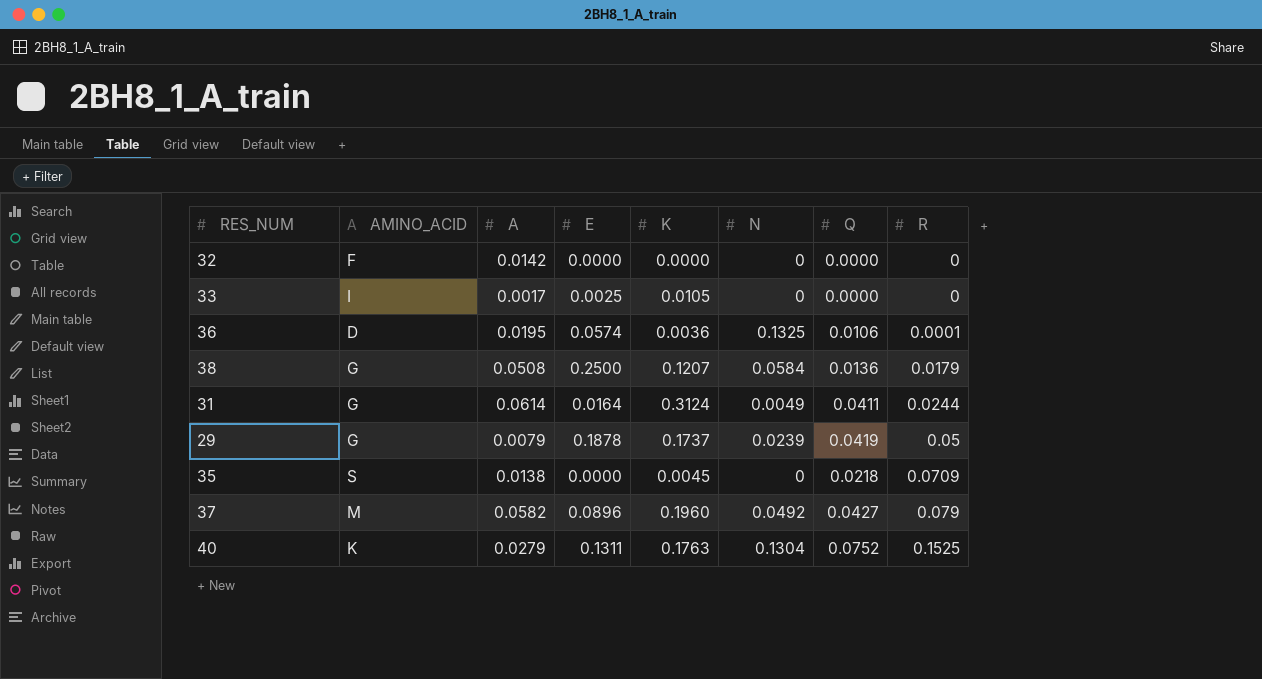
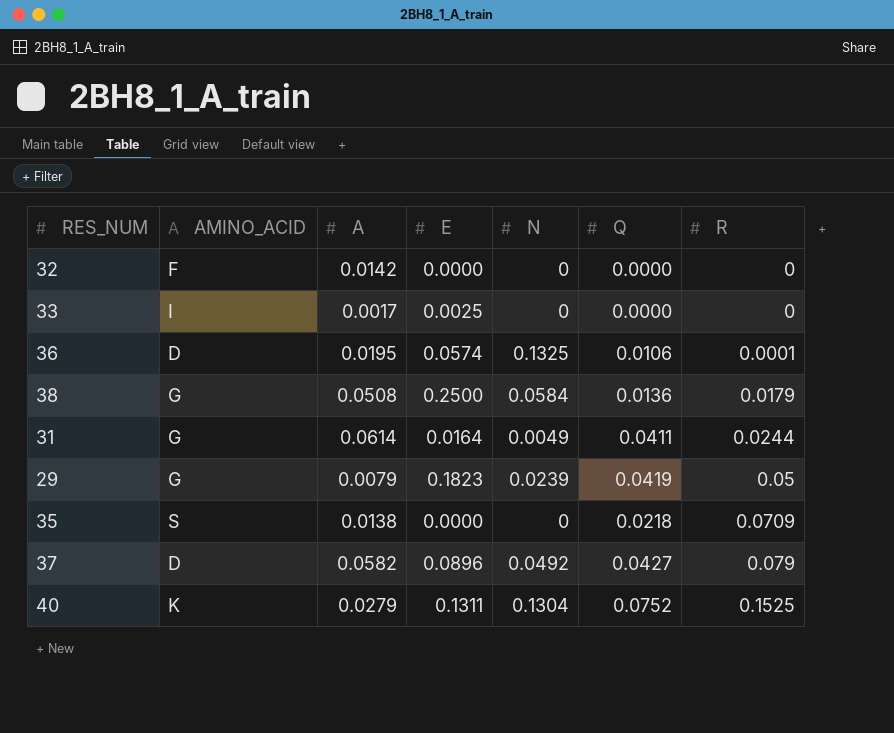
column K | position: 5 -> none
29 | E: 0.1878 -> 0.1823
37 | AMINO_ACID: M -> D

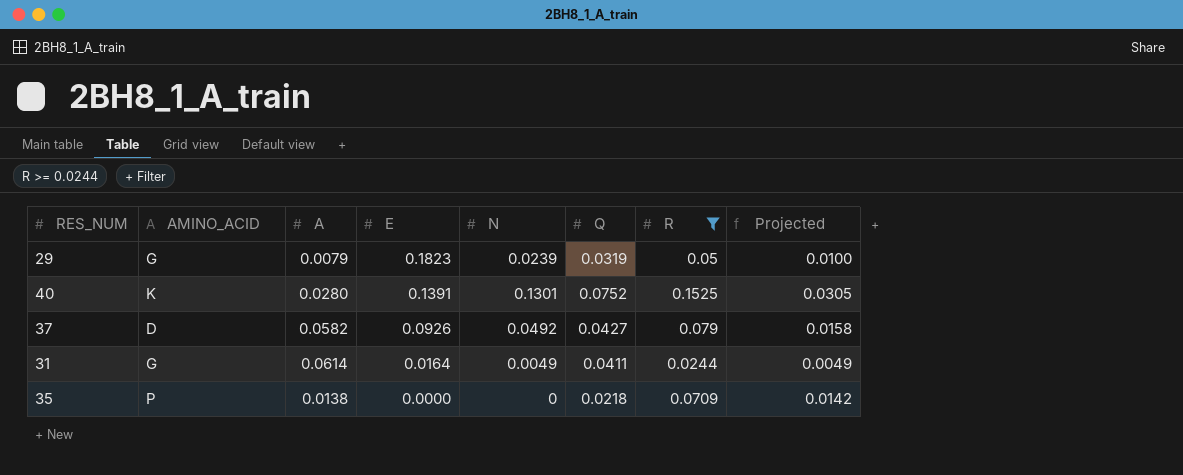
filter: none -> R >= 0.0244
row order: R ascending -> E descending
column Projected | formula: none -> [R] * 0.2
29 | Q: 0.0419 -> 0.0319
40 | A: 0.0279 -> 0.0280
40 | E: 0.1311 -> 0.1391
40 | N: 0.1304 -> 0.1301
37 | E: 0.0896 -> 0.0926
35 | AMINO_ACID: S -> P

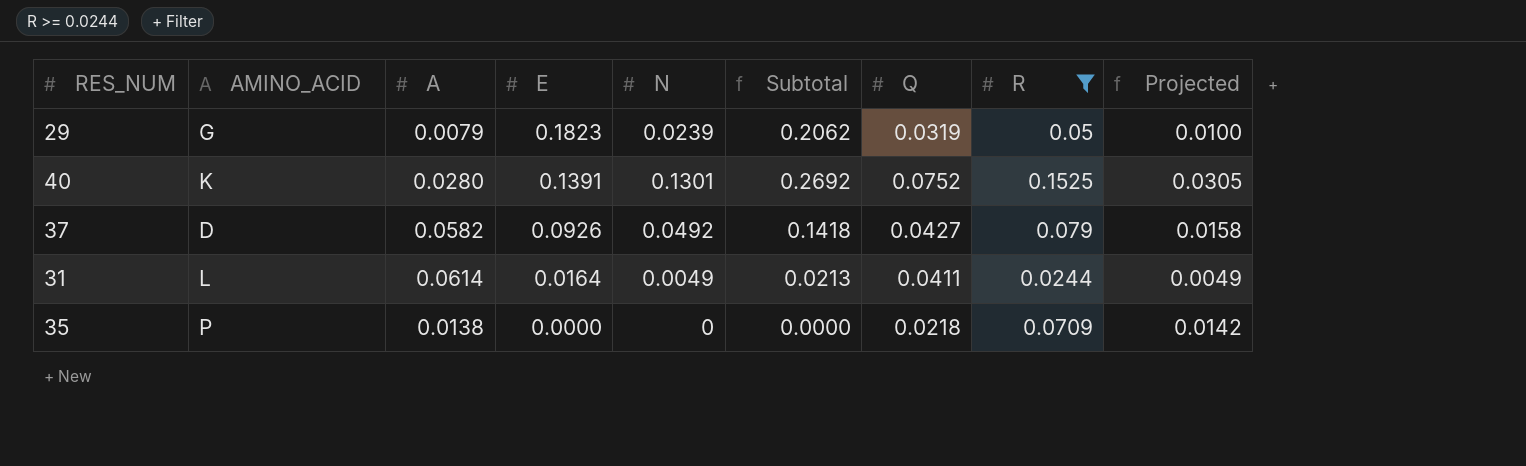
column Subtotal | formula: none -> [E] + [N]
31 | AMINO_ACID: G -> L

